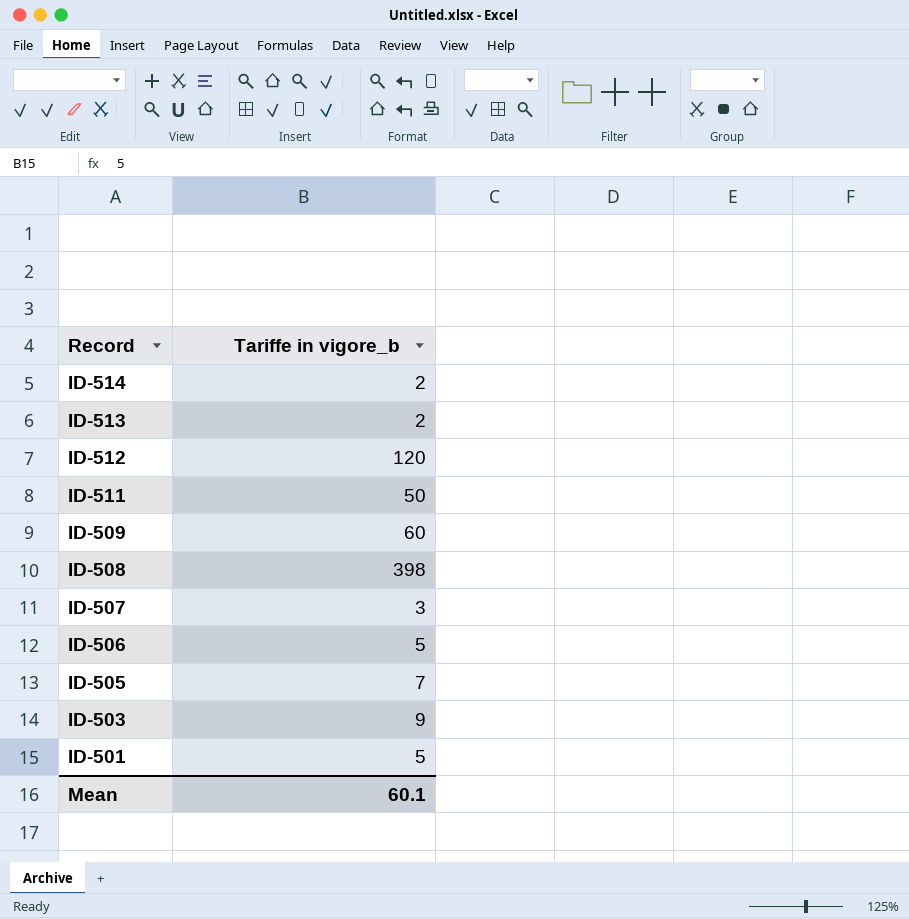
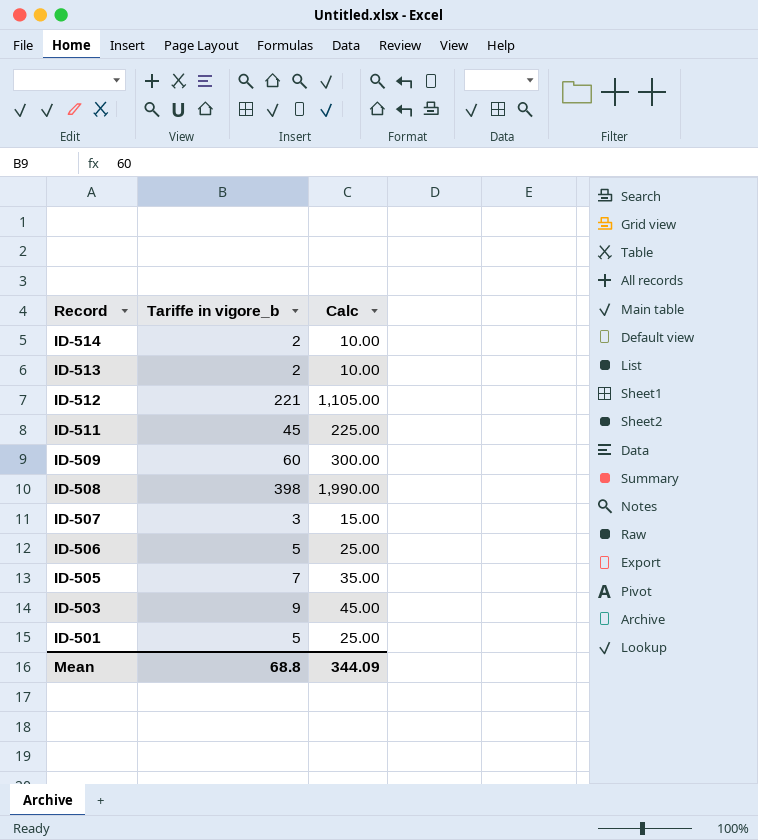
column Calc | formula: none -> [Tariffe in vigore_b] * 5
ID-512 | Tariffe in vigore_b: 120 -> 221
ID-511 | Tariffe in vigore_b: 50 -> 45
Mean | Tariffe in vigore_b: 60.1 -> 68.8

